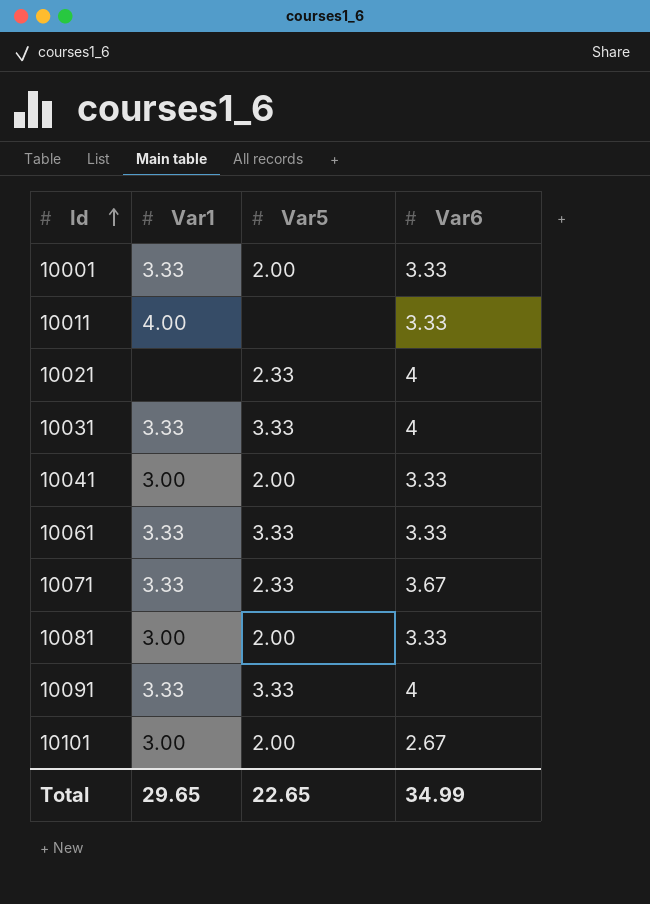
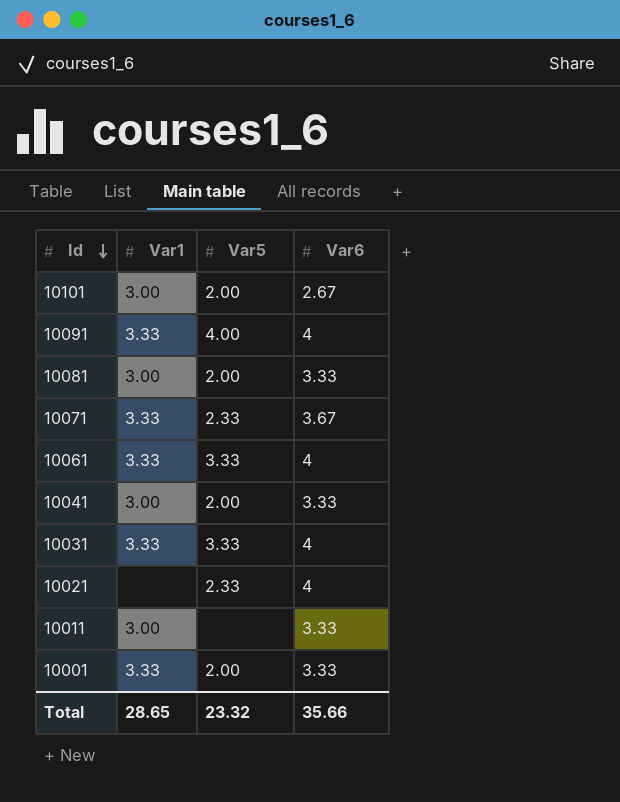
row order: Id ascending -> Id descending
10091 | Var5: 3.33 -> 4.00
10061 | Var6: 3.33 -> 4
10011 | Var1: 4.00 -> 3.00
Total | Var1: 29.65 -> 28.65
Total | Var5: 22.65 -> 23.32
Total | Var6: 34.99 -> 35.66

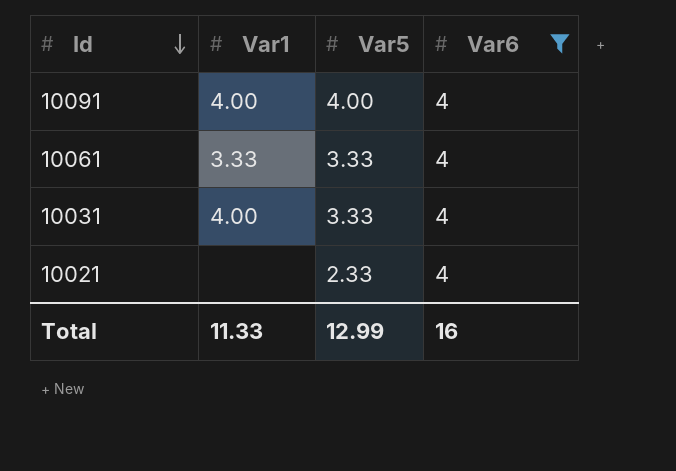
filter: none -> Var6 = 4
10091 | Var1: 3.33 -> 4.00
10031 | Var1: 3.33 -> 4.00
Total | Var1: 28.65 -> 11.33
Total | Var5: 23.32 -> 12.99
Total | Var6: 35.66 -> 16

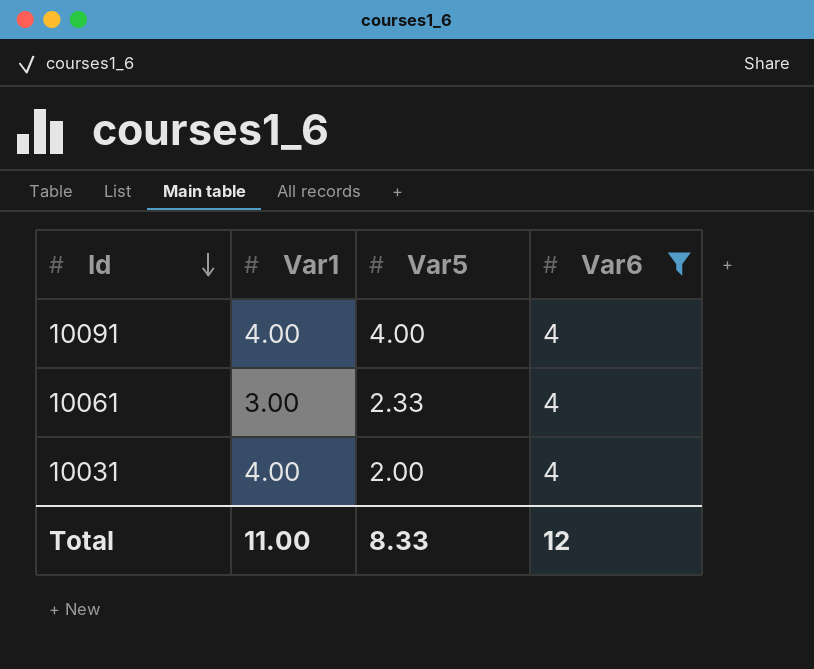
row 10021: none | 2.33 | 4 -> none
10061 | Var1: 3.33 -> 3.00
10061 | Var5: 3.33 -> 2.33
10031 | Var5: 3.33 -> 2.00
Total | Var1: 11.33 -> 11.00
Total | Var5: 12.99 -> 8.33
Total | Var6: 16 -> 12

